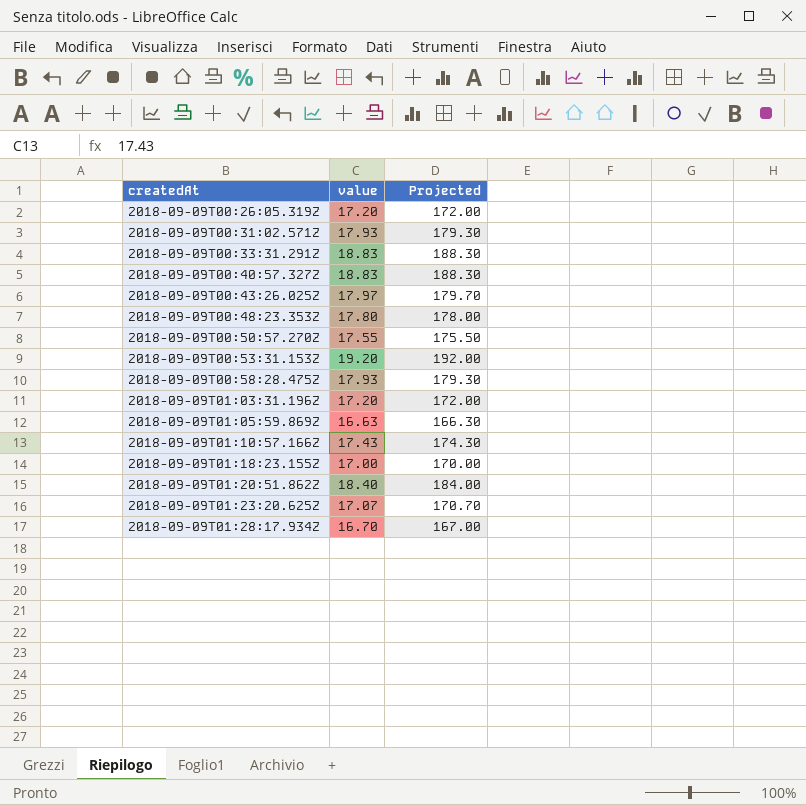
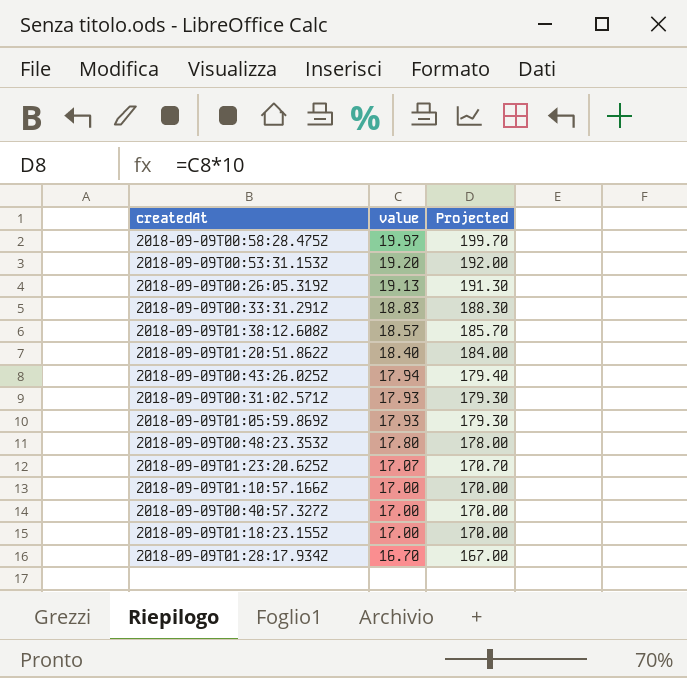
row order: createdAt ascending -> value descending
row 2018-09-09T00:50:57.270Z: 17.55 | 175.50 -> none
row 2018-09-09T01:03:31.196Z: 17.20 | 172.00 -> none
2018-09-09T00:58:28.475Z | value: 17.93 -> 19.97
2018-09-09T00:58:28.475Z | Projected: 179.30 -> 199.70
2018-09-09T00:26:05.319Z | value: 17.20 -> 19.13
2018-09-09T00:26:05.319Z | Projected: 172.00 -> 191.30
row 2018-09-09T01:38:12.608Z: none -> 18.57 | 185.70
2018-09-09T00:43:26.025Z | value: 17.97 -> 17.94
2018-09-09T00:43:26.025Z | Projected: 179.70 -> 179.40
2018-09-09T01:05:59.869Z | value: 16.63 -> 17.93
2018-09-09T01:05:59.869Z | Projected: 166.30 -> 179.30
2018-09-09T01:10:57.166Z | value: 17.43 -> 17.00
2018-09-09T01:10:57.166Z | Projected: 174.30 -> 170.00
2018-09-09T00:40:57.327Z | value: 18.83 -> 17.00
2018-09-09T00:40:57.327Z | Projected: 188.30 -> 170.00

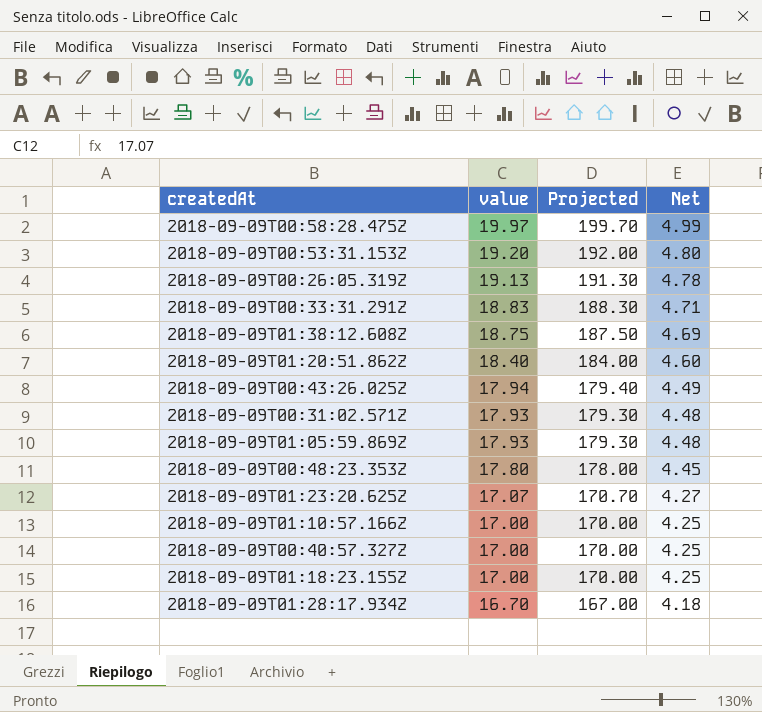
column Net | formula: none -> [value] * 0.25
2018-09-09T01:38:12.608Z | value: 18.57 -> 18.75
2018-09-09T01:38:12.608Z | Projected: 185.70 -> 187.50

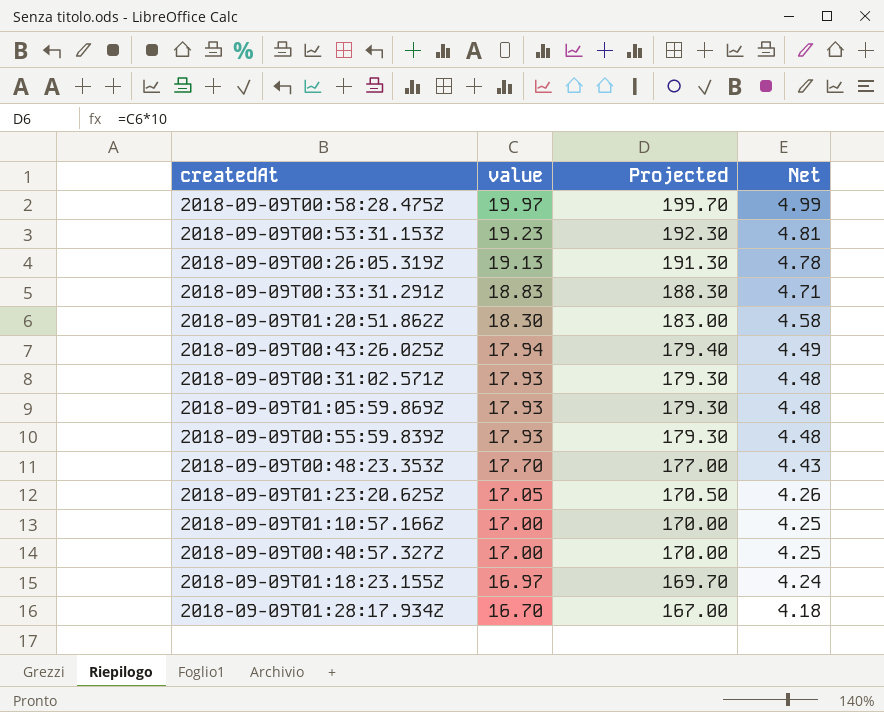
row 2018-09-09T01:38:12.608Z: 18.75 | 187.50 | 4.69 -> none
2018-09-09T00:53:31.153Z | value: 19.20 -> 19.23
2018-09-09T00:53:31.153Z | Projected: 192.00 -> 192.30
2018-09-09T00:53:31.153Z | Net: 4.80 -> 4.81
2018-09-09T01:20:51.862Z | value: 18.40 -> 18.30
2018-09-09T01:20:51.862Z | Projected: 184.00 -> 183.00
2018-09-09T01:20:51.862Z | Net: 4.60 -> 4.58
row 2018-09-09T00:55:59.839Z: none -> 17.93 | 179.30 | 4.48
2018-09-09T00:48:23.353Z | value: 17.80 -> 17.70
2018-09-09T00:48:23.353Z | Projected: 178.00 -> 177.00
2018-09-09T00:48:23.353Z | Net: 4.45 -> 4.43
2018-09-09T01:23:20.625Z | value: 17.07 -> 17.05
2018-09-09T01:23:20.625Z | Projected: 170.70 -> 170.50
2018-09-09T01:23:20.625Z | Net: 4.27 -> 4.26
2018-09-09T01:18:23.155Z | value: 17.00 -> 16.97
2018-09-09T01:18:23.155Z | Projected: 170.00 -> 169.70
2018-09-09T01:18:23.155Z | Net: 4.25 -> 4.24

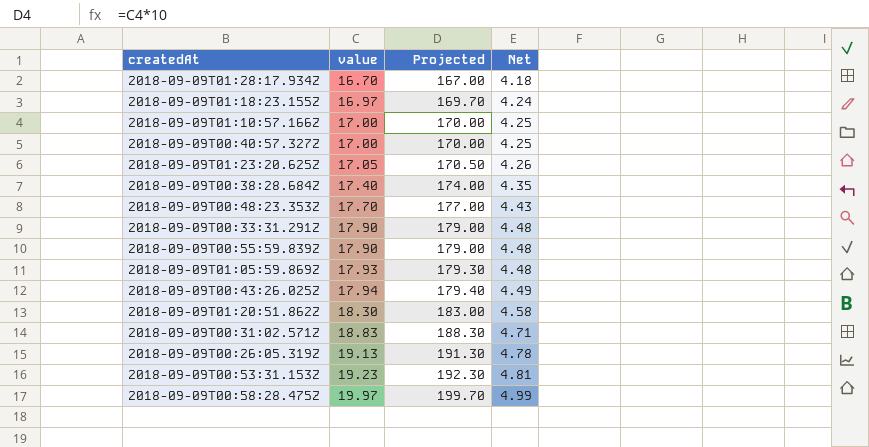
row order: value descending -> value ascending
row 2018-09-09T00:38:28.684Z: none -> 17.40 | 174.00 | 4.35
2018-09-09T00:33:31.291Z | value: 18.83 -> 17.90
2018-09-09T00:33:31.291Z | Projected: 188.30 -> 179.00
2018-09-09T00:33:31.291Z | Net: 4.71 -> 4.48
2018-09-09T00:55:59.839Z | value: 17.93 -> 17.90
2018-09-09T00:55:59.839Z | Projected: 179.30 -> 179.00
2018-09-09T00:31:02.571Z | value: 17.93 -> 18.83
2018-09-09T00:31:02.571Z | Projected: 179.30 -> 188.30
2018-09-09T00:31:02.571Z | Net: 4.48 -> 4.71

